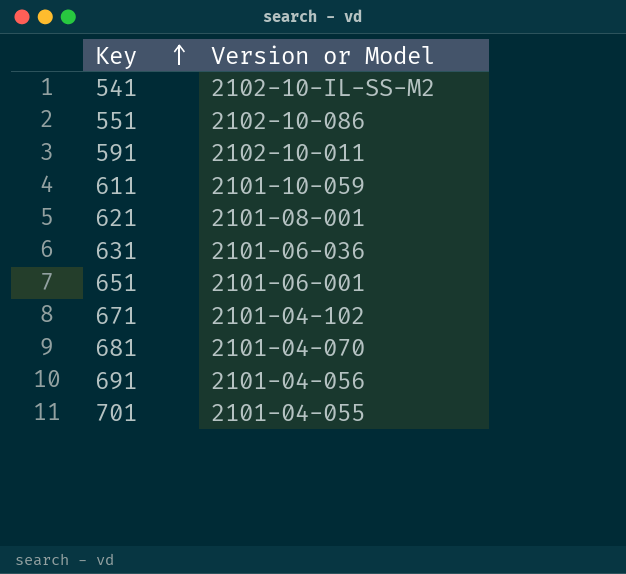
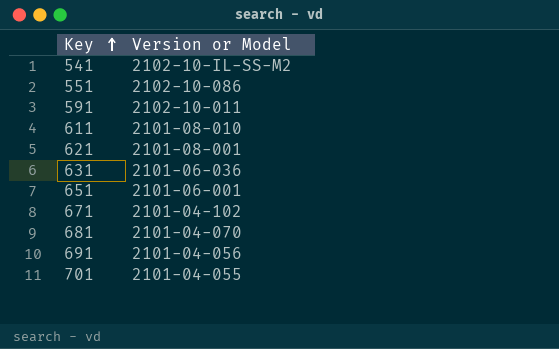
611 | Version or Model: 2101-10-059 -> 2101-08-010

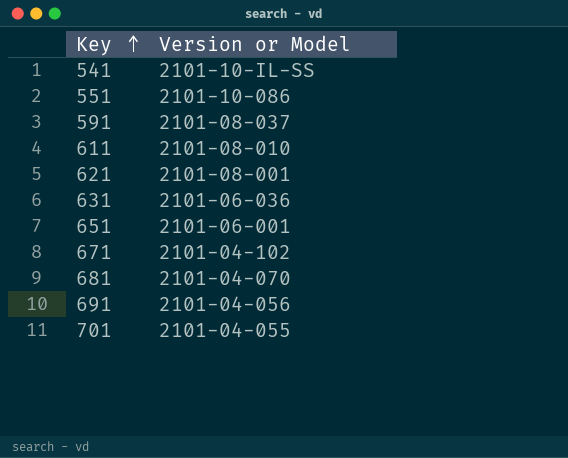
541 | Version or Model: 2102-10-IL-SS-M2 -> 2101-10-IL-SS
551 | Version or Model: 2102-10-086 -> 2101-10-086
591 | Version or Model: 2102-10-011 -> 2101-08-037

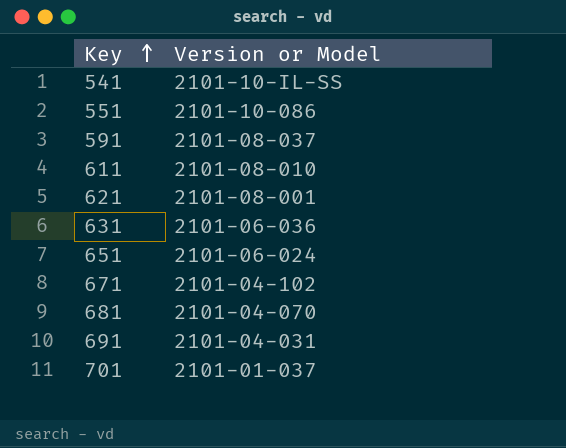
651 | Version or Model: 2101-06-001 -> 2101-06-024
691 | Version or Model: 2101-04-056 -> 2101-04-031
701 | Version or Model: 2101-04-055 -> 2101-01-037

